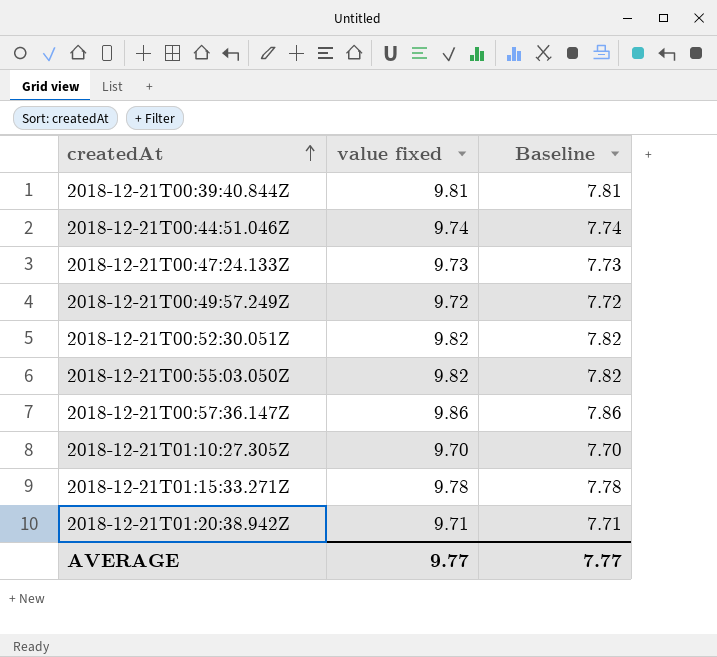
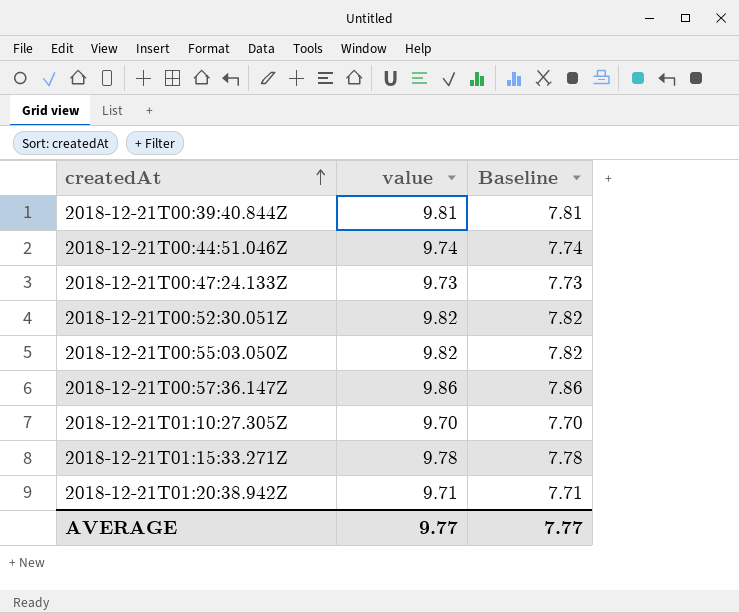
column name: value fixed -> value
row 2018-12-21T00:49:57.249Z: 9.72 | 7.72 -> none

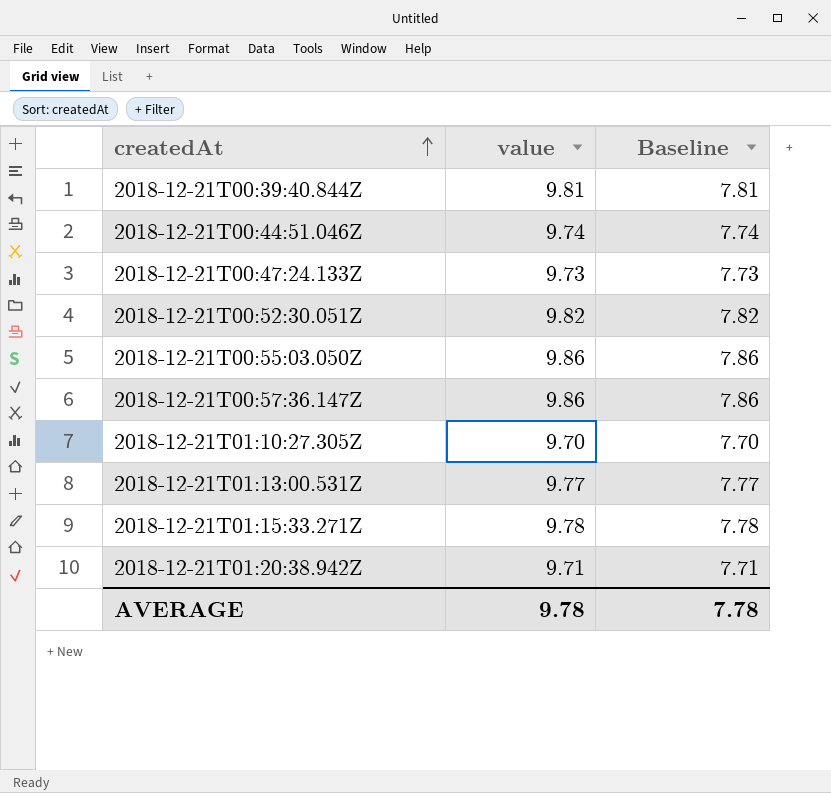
2018-12-21T00:55:03.050Z | value: 9.82 -> 9.86
2018-12-21T00:55:03.050Z | Baseline: 7.82 -> 7.86
row 2018-12-21T01:13:00.531Z: none -> 9.77 | 7.77
AVERAGE | value: 9.77 -> 9.78
AVERAGE | Baseline: 7.77 -> 7.78

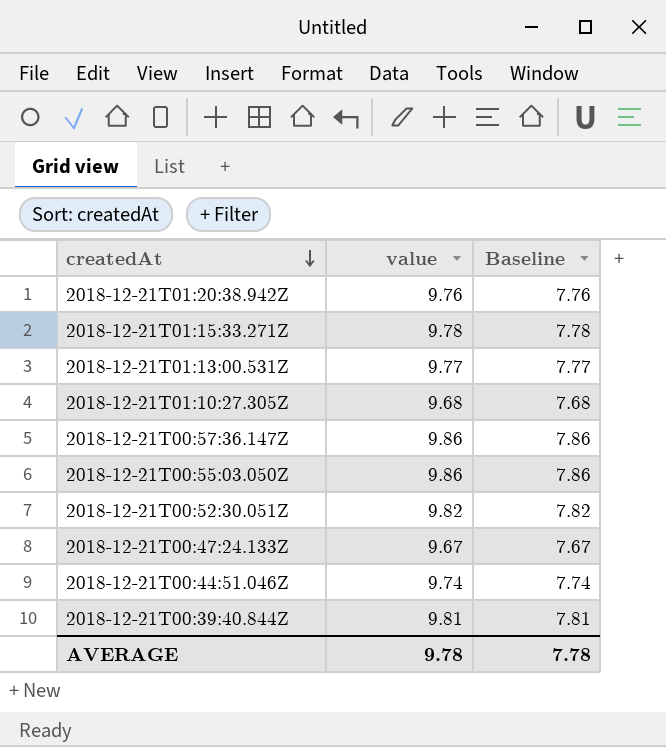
row order: createdAt ascending -> createdAt descending
2018-12-21T01:20:38.942Z | value: 9.71 -> 9.76
2018-12-21T01:20:38.942Z | Baseline: 7.71 -> 7.76
2018-12-21T01:10:27.305Z | value: 9.70 -> 9.68
2018-12-21T01:10:27.305Z | Baseline: 7.70 -> 7.68
2018-12-21T00:47:24.133Z | value: 9.73 -> 9.67
2018-12-21T00:47:24.133Z | Baseline: 7.73 -> 7.67

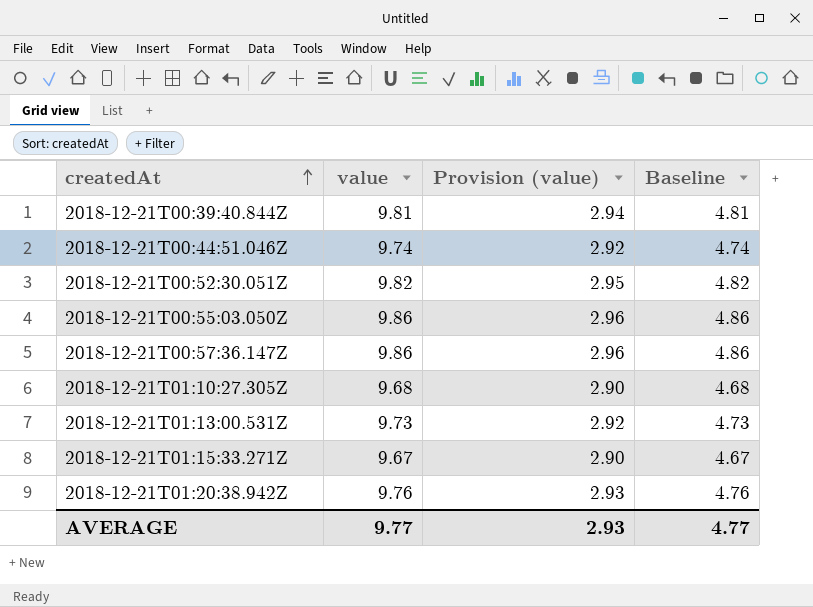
row order: createdAt descending -> createdAt ascending
column Provision (value) | formula: none -> [value] * 0.3
column Baseline | formula: [value] - 2 -> [value] - 5
row 2018-12-21T00:47:24.133Z: 9.67 | 7.67 -> none
2018-12-21T01:13:00.531Z | value: 9.77 -> 9.73
2018-12-21T01:15:33.271Z | value: 9.78 -> 9.67
AVERAGE | value: 9.78 -> 9.77
AVERAGE | Baseline: 7.78 -> 4.77

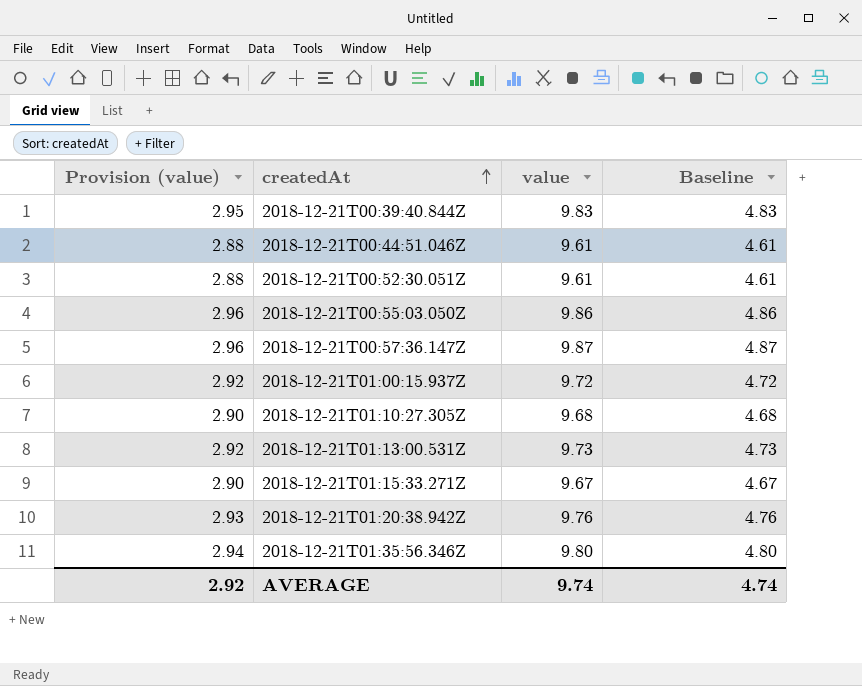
column Provision (value) | position: 3 -> 1
2018-12-21T00:39:40.844Z | Provision (value): 2.94 -> 2.95
2018-12-21T00:39:40.844Z | value: 9.81 -> 9.83
2018-12-21T00:39:40.844Z | Baseline: 4.81 -> 4.83
2018-12-21T00:44:51.046Z | Provision (value): 2.92 -> 2.88
2018-12-21T00:44:51.046Z | value: 9.74 -> 9.61
2018-12-21T00:44:51.046Z | Baseline: 4.74 -> 4.61
2018-12-21T00:52:30.051Z | Provision (value): 2.95 -> 2.88
2018-12-21T00:52:30.051Z | value: 9.82 -> 9.61
2018-12-21T00:52:30.051Z | Baseline: 4.82 -> 4.61
2018-12-21T00:57:36.147Z | value: 9.86 -> 9.87
2018-12-21T00:57:36.147Z | Baseline: 4.86 -> 4.87
row 2018-12-21T01:00:15.937Z: none -> 2.92 | 9.72 | 4.72
row 2018-12-21T01:35:56.346Z: none -> 2.94 | 9.80 | 4.80
AVERAGE | Provision (value): 2.93 -> 2.92
AVERAGE | value: 9.77 -> 9.74
AVERAGE | Baseline: 4.77 -> 4.74

